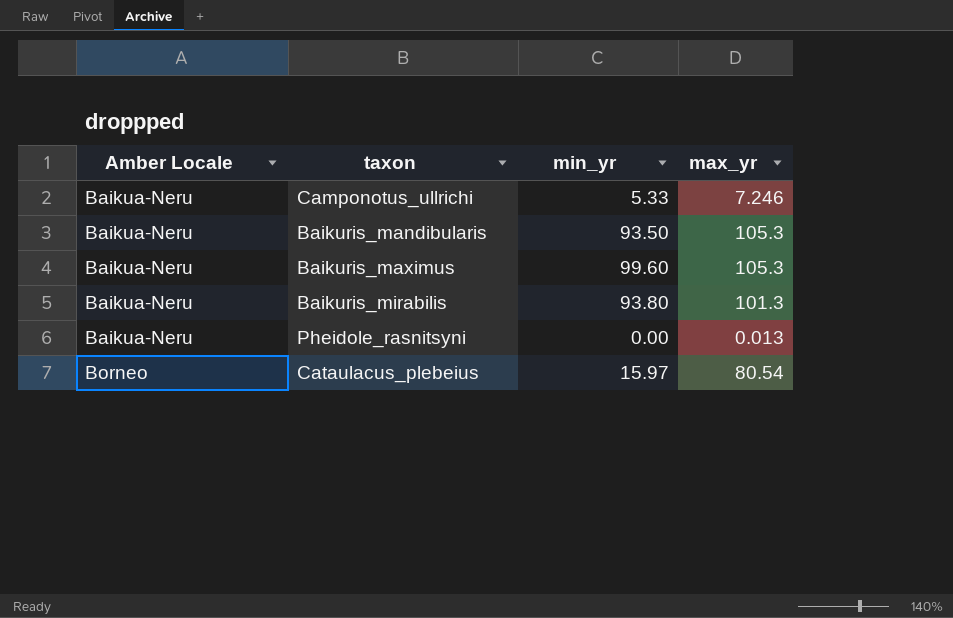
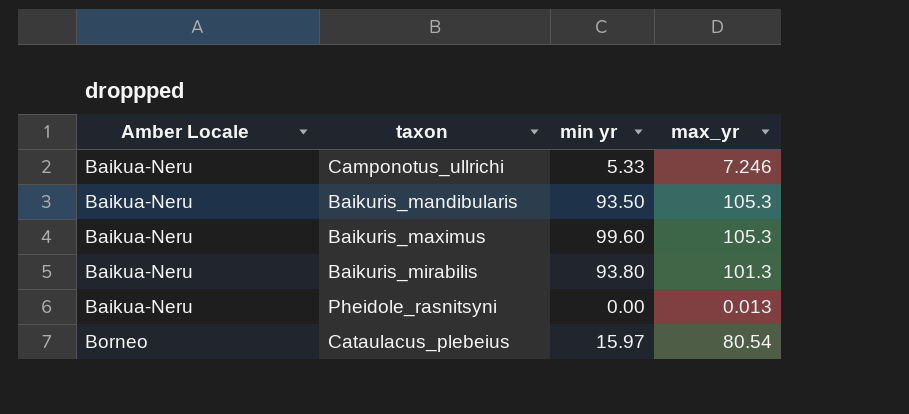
column name: min_yr -> min yr

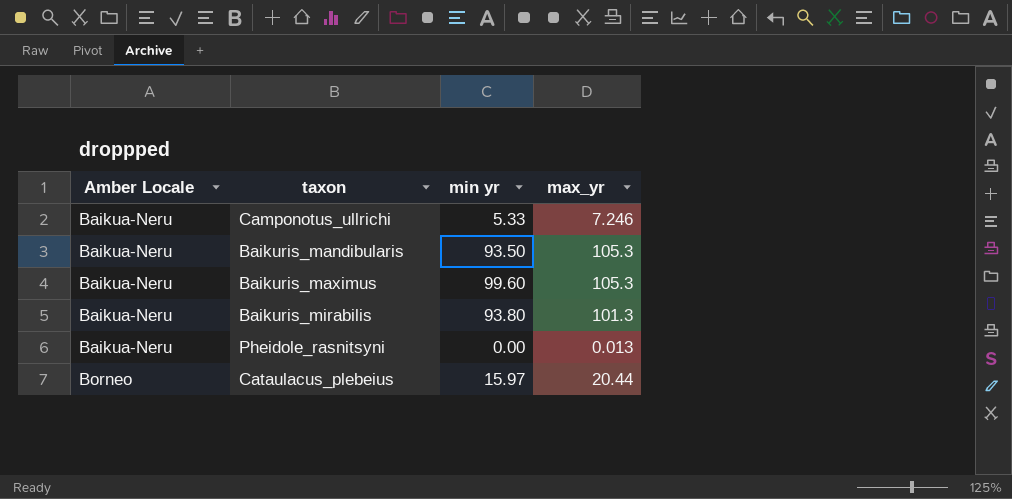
Cataulacus_plebeius | max_yr: 80.54 -> 20.44

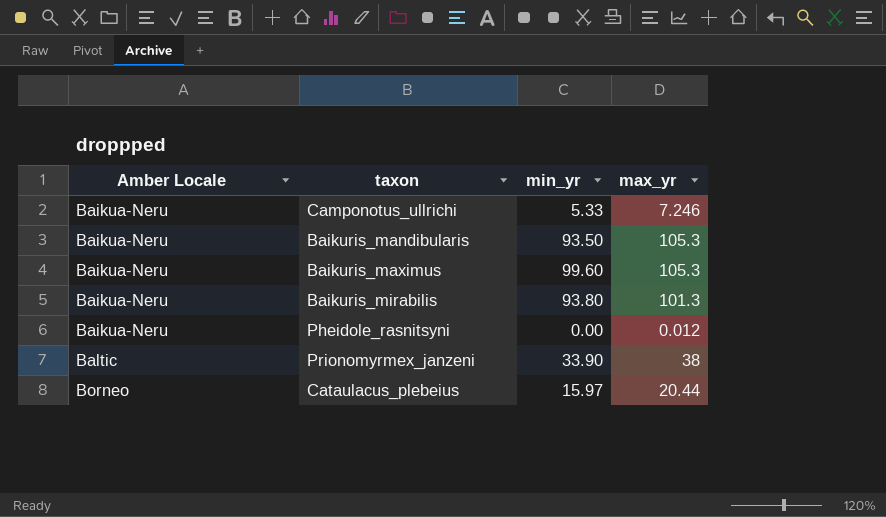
column name: min yr -> min_yr
Pheidole_rasnitsyni | max_yr: 0.013 -> 0.012
row Prionomyrmex_janzeni: none -> Baltic | 33.90 | 38

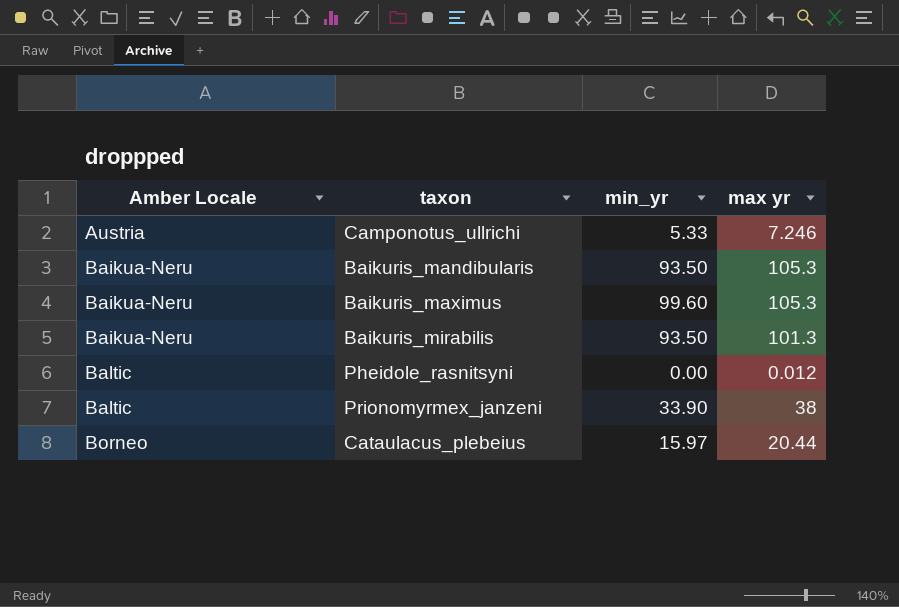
column name: max_yr -> max yr
Camponotus_ullrichi | Amber Locale: Baikua-Neru -> Austria
Baikuris_mirabilis | min_yr: 93.80 -> 93.50
Pheidole_rasnitsyni | Amber Locale: Baikua-Neru -> Baltic

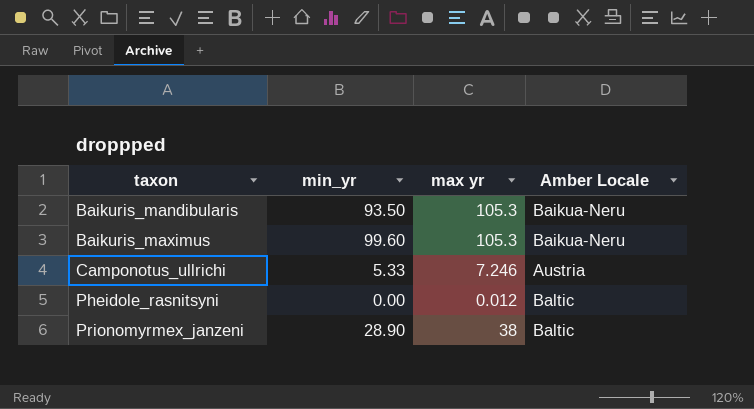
row order: Amber Locale ascending -> taxon ascending
column Amber Locale | position: 1 -> 4
row Baikuris_mirabilis: Baikua-Neru | 93.50 | 101.3 -> none
row Cataulacus_plebeius: Borneo | 15.97 | 20.44 -> none
Prionomyrmex_janzeni | min_yr: 33.90 -> 28.90

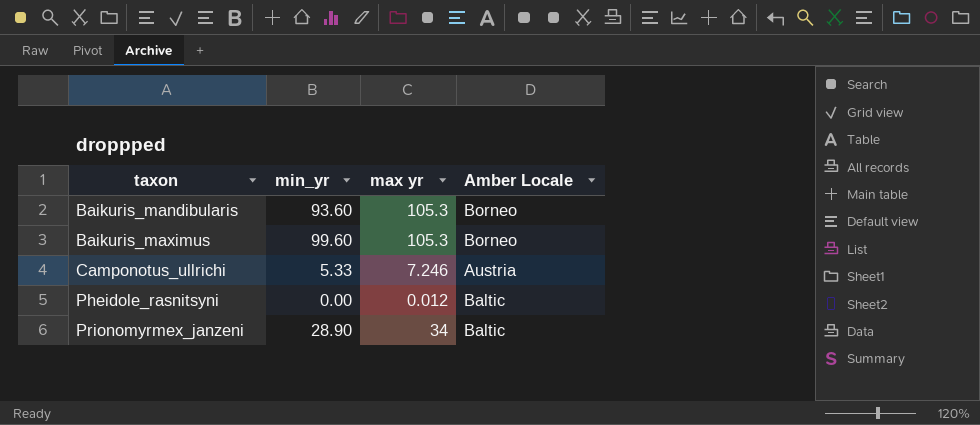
Baikuris_mandibularis | min_yr: 93.50 -> 93.60
Baikuris_mandibularis | Amber Locale: Baikua-Neru -> Borneo
Baikuris_maximus | Amber Locale: Baikua-Neru -> Borneo
Prionomyrmex_janzeni | max yr: 38 -> 34

